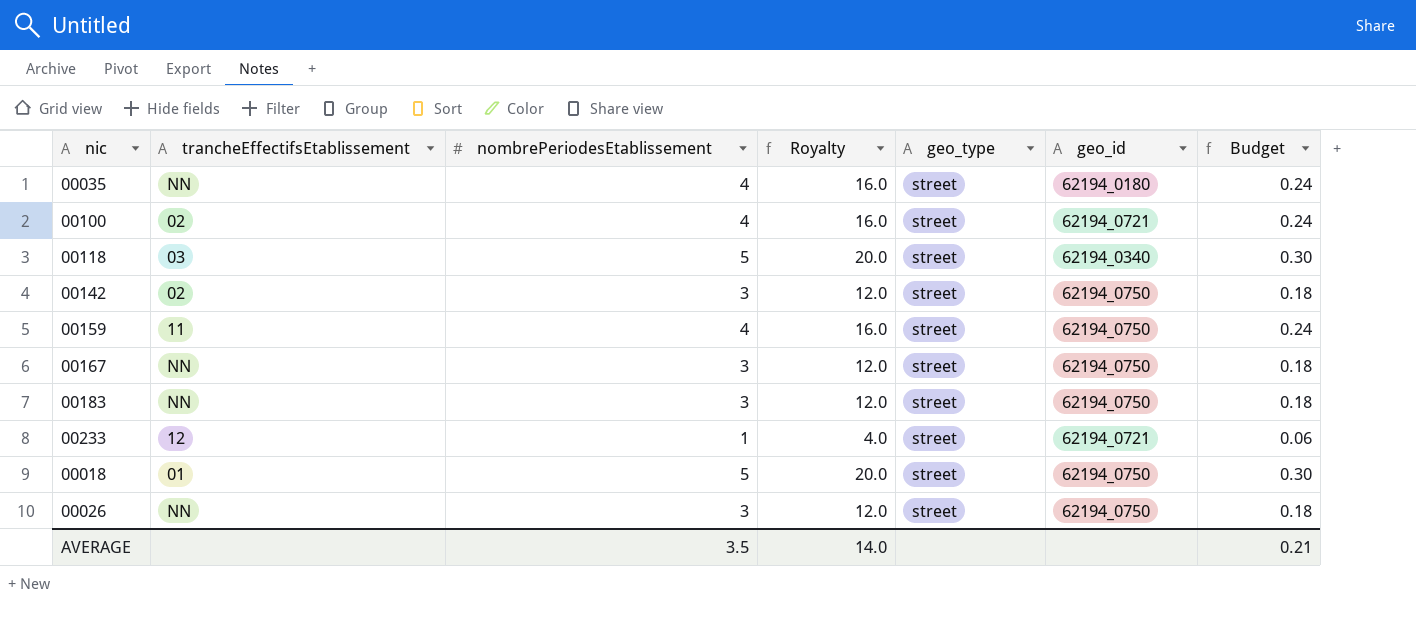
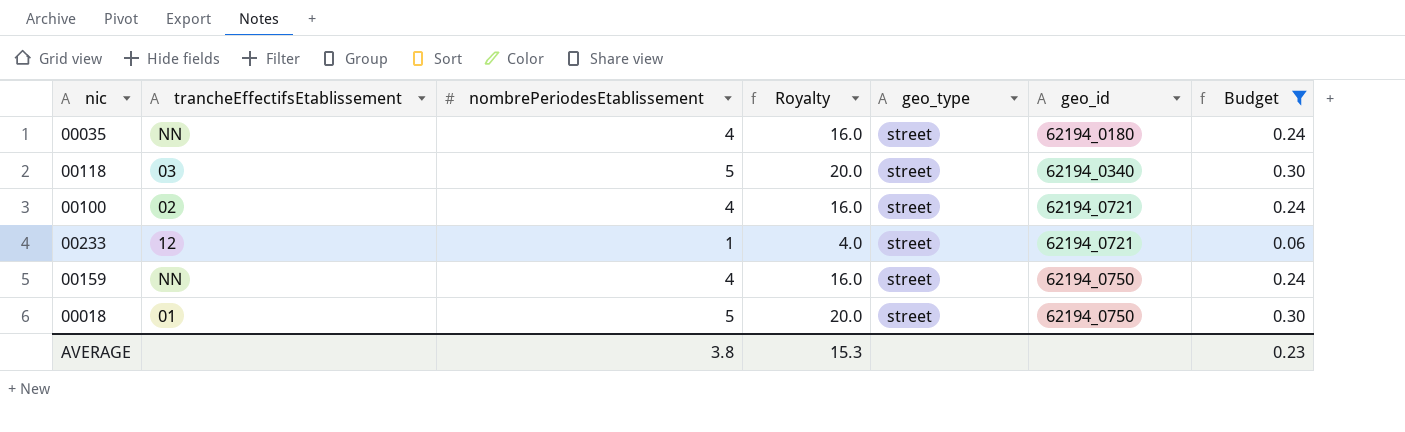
filter: none -> Budget != 0.18
row order: none -> geo_id ascending
00159 | trancheEffectifsEtablissement: 11 -> NN
AVERAGE | nombrePeriodesEtablissement: 3.5 -> 3.8
AVERAGE | Royalty: 14.0 -> 15.3
AVERAGE | Budget: 0.21 -> 0.23

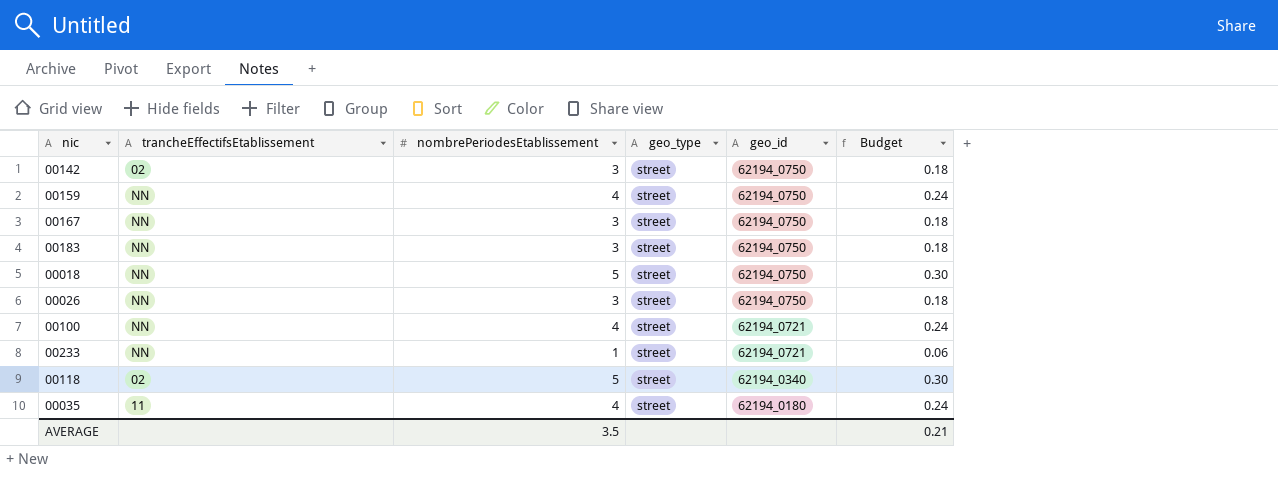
filter: Budget != 0.18 -> none
row order: geo_id ascending -> geo_id descending
column Royalty | formula: [nombrePeriodesEtablissement] * 4 -> none
00018 | trancheEffectifsEtablissement: 01 -> NN
00100 | trancheEffectifsEtablissement: 02 -> NN
00233 | trancheEffectifsEtablissement: 12 -> NN
00118 | trancheEffectifsEtablissement: 03 -> 02
00035 | trancheEffectifsEtablissement: NN -> 11
AVERAGE | nombrePeriodesEtablissement: 3.8 -> 3.5
AVERAGE | Budget: 0.23 -> 0.21

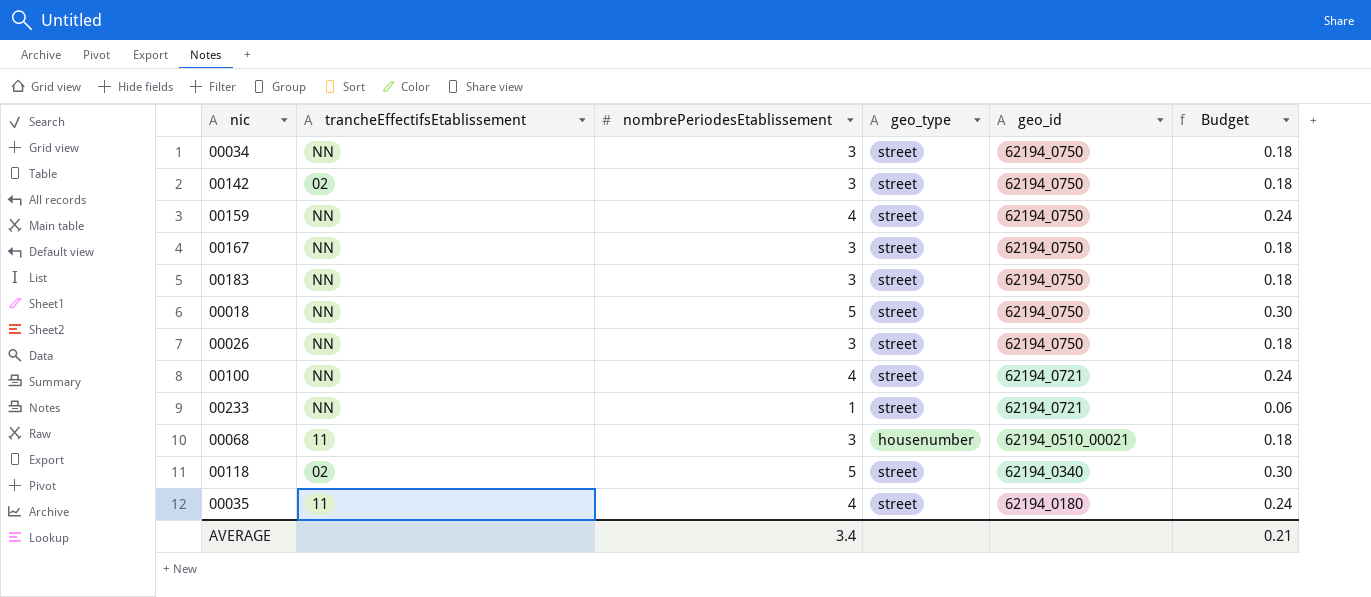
row 00034: none -> NN | 3 | street | 62194_0750 | 0.18
row 00068: none -> 11 | 3 | housenumber | 62194_0510_00021 | 0.18
AVERAGE | nombrePeriodesEtablissement: 3.5 -> 3.4

